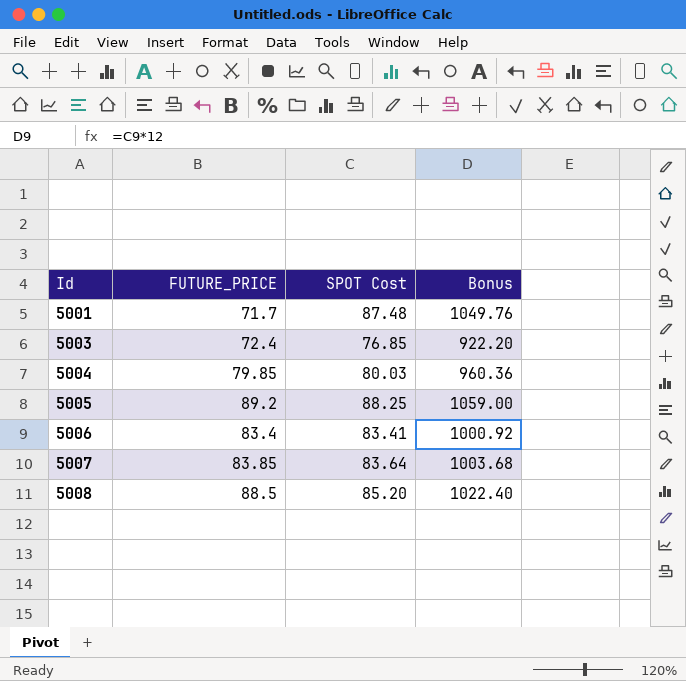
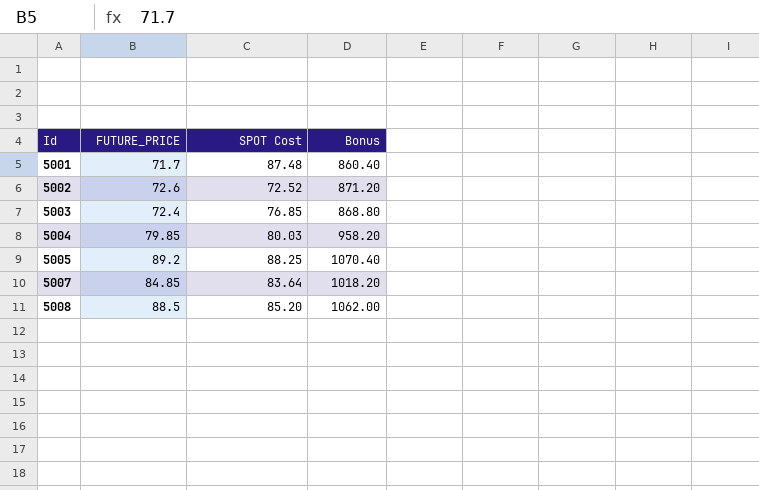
column Bonus | formula: [SPOT Cost] * 12 -> [FUTURE_PRICE] * 12
row 5006: 83.4 | 83.41 | 1000.92 -> none
row 5002: none -> 72.6 | 72.52 | 871.20
5007 | FUTURE_PRICE: 83.85 -> 84.85

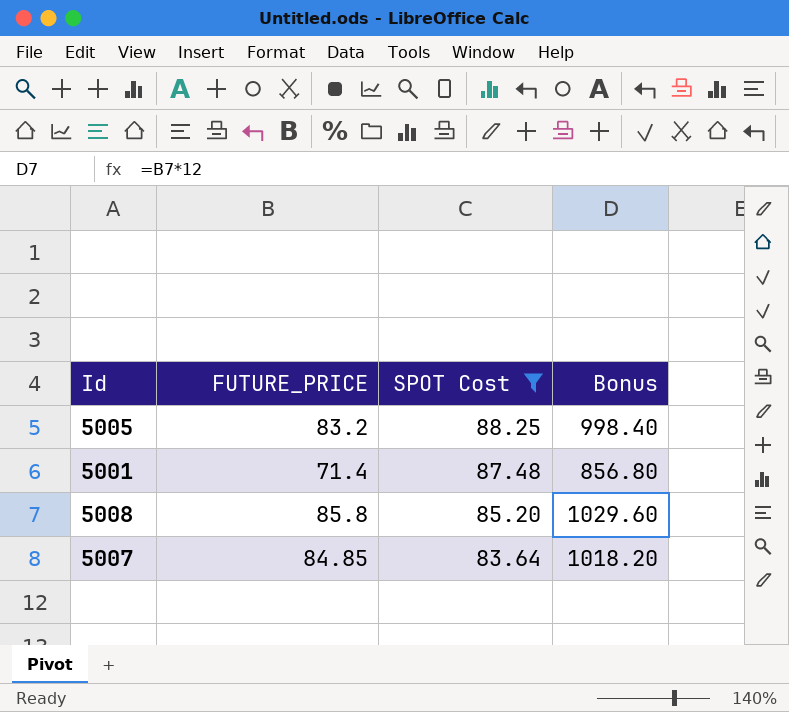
filter: none -> SPOT Cost >= 83.64
row order: Id ascending -> SPOT Cost descending
5005 | FUTURE_PRICE: 89.2 -> 83.2
5005 | Bonus: 1070.40 -> 998.40
5001 | FUTURE_PRICE: 71.7 -> 71.4
5001 | Bonus: 860.40 -> 856.80
5008 | FUTURE_PRICE: 88.5 -> 85.8
5008 | Bonus: 1062.00 -> 1029.60

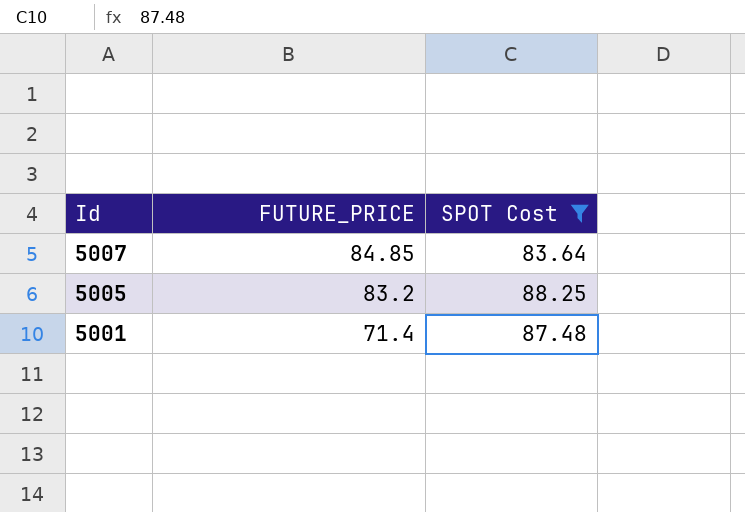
row order: SPOT Cost descending -> Id descending
column Bonus | formula: [FUTURE_PRICE] * 12 -> none
row 5008: 85.8 | 85.20 | 1029.60 -> none

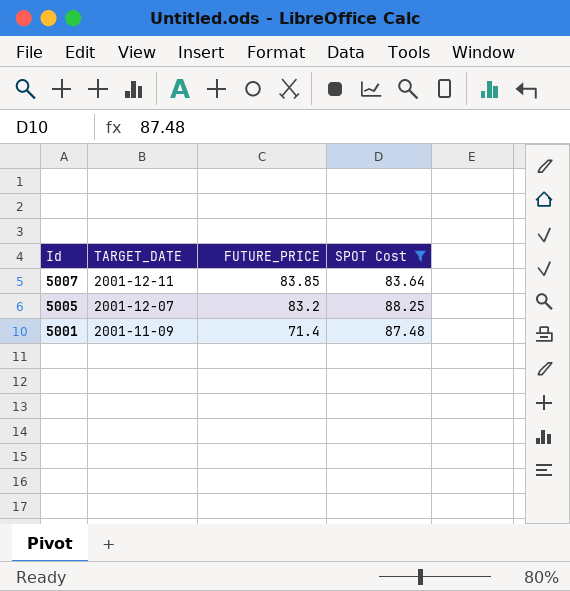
column TARGET_DATE | position: none -> 2
5007 | FUTURE_PRICE: 84.85 -> 83.85

